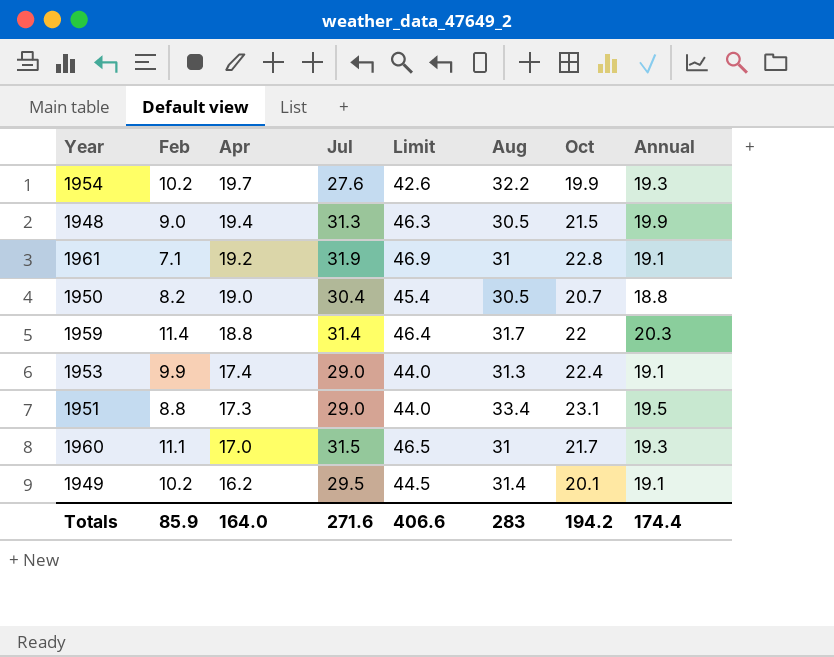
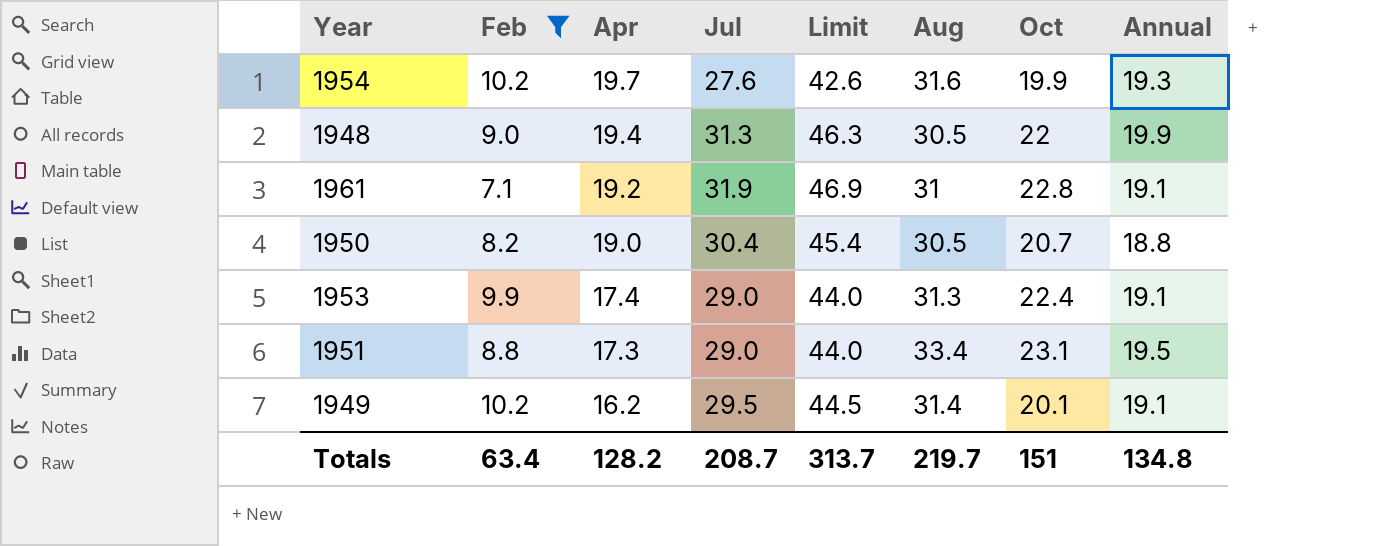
filter: none -> Feb <= 10.2
1954 | Aug: 32.2 -> 31.6
1948 | Oct: 21.5 -> 22
Totals | Feb: 85.9 -> 63.4
Totals | Apr: 164.0 -> 128.2
Totals | Jul: 271.6 -> 208.7
Totals | Limit: 406.6 -> 313.7
Totals | Aug: 283 -> 219.7
Totals | Oct: 194.2 -> 151
Totals | Annual: 174.4 -> 134.8

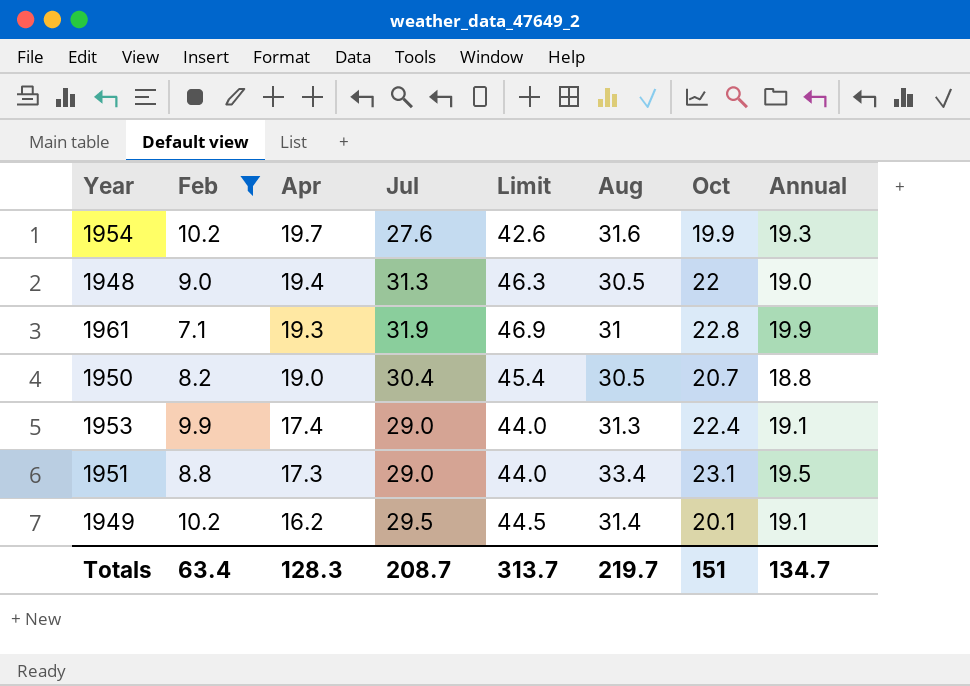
1948 | Annual: 19.9 -> 19.0
1961 | Apr: 19.2 -> 19.3
1961 | Annual: 19.1 -> 19.9
Totals | Apr: 128.2 -> 128.3
Totals | Annual: 134.8 -> 134.7

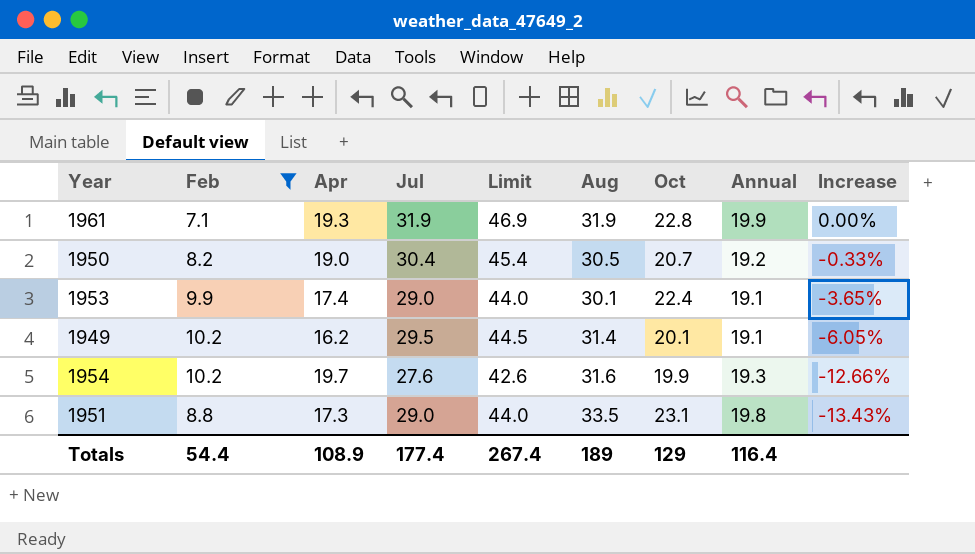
row order: Apr descending -> Increase descending
column Increase | formula: none -> ([Jul] - [Aug]) / [Aug]
row 1948: 9.0 | 19.4 | 31.3 | 46.3 | 30.5 | 22 | 19.0 -> none
1961 | Aug: 31 -> 31.9
1950 | Annual: 18.8 -> 19.2
1953 | Aug: 31.3 -> 30.1
1951 | Aug: 33.4 -> 33.5
1951 | Annual: 19.5 -> 19.8
Totals | Feb: 63.4 -> 54.4
Totals | Apr: 128.3 -> 108.9
Totals | Jul: 208.7 -> 177.4
Totals | Limit: 313.7 -> 267.4
Totals | Aug: 219.7 -> 189
Totals | Oct: 151 -> 129
Totals | Annual: 134.7 -> 116.4

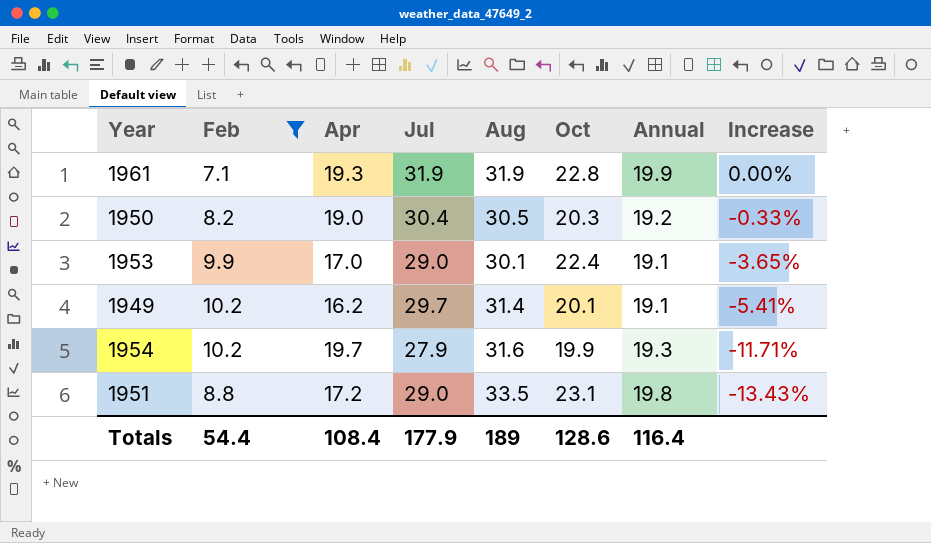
column Limit | formula: [Jul] + 15 -> none
1950 | Oct: 20.7 -> 20.3
1953 | Apr: 17.4 -> 17.0
1949 | Jul: 29.5 -> 29.7
1949 | Increase: -6.05% -> -5.41%
1954 | Jul: 27.6 -> 27.9
1954 | Increase: -12.66% -> -11.71%
1951 | Apr: 17.3 -> 17.2
Totals | Apr: 108.9 -> 108.4
Totals | Jul: 177.4 -> 177.9
Totals | Oct: 129 -> 128.6

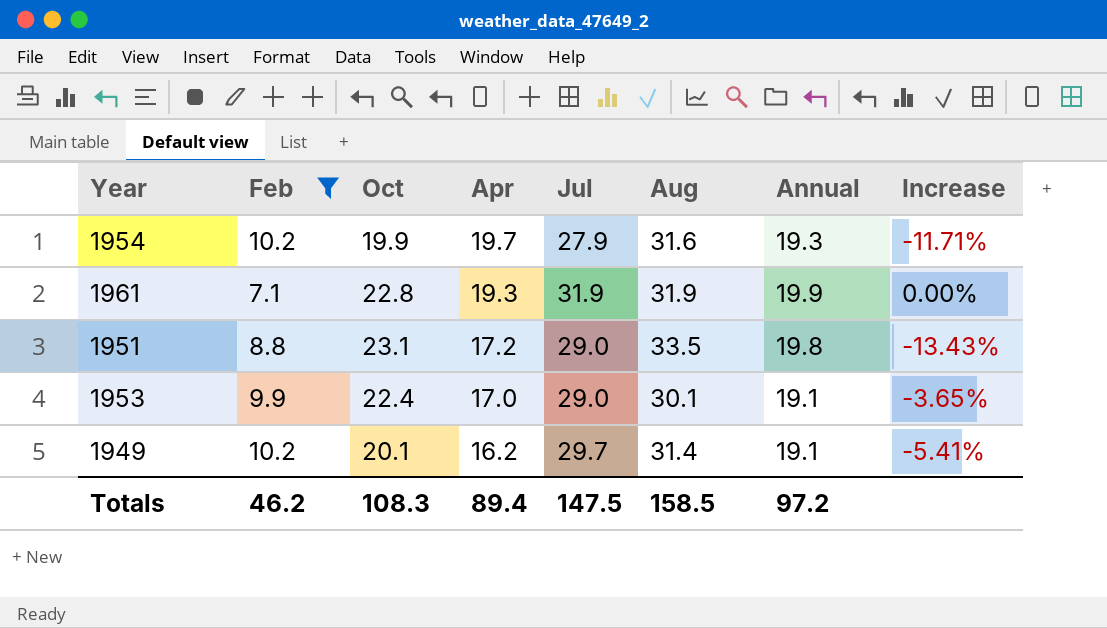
row order: Increase descending -> Apr descending
column Oct | position: 6 -> 3
row 1950: 8.2 | 19.0 | 30.4 | 30.5 | 20.3 | 19.2 | -0.33% -> none
Totals | Feb: 54.4 -> 46.2
Totals | Oct: 128.6 -> 108.3
Totals | Apr: 108.4 -> 89.4
Totals | Jul: 177.9 -> 147.5
Totals | Aug: 189 -> 158.5
Totals | Annual: 116.4 -> 97.2

